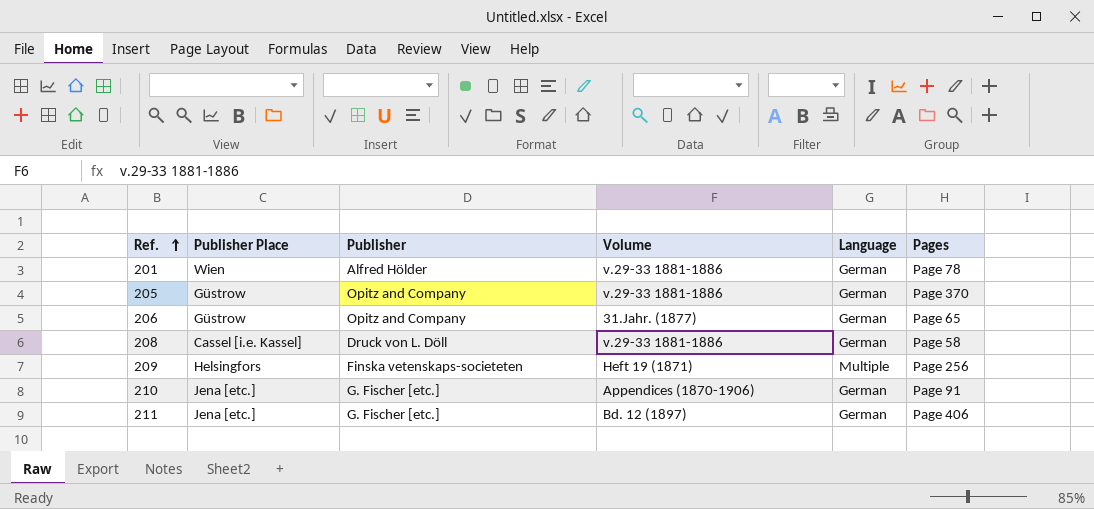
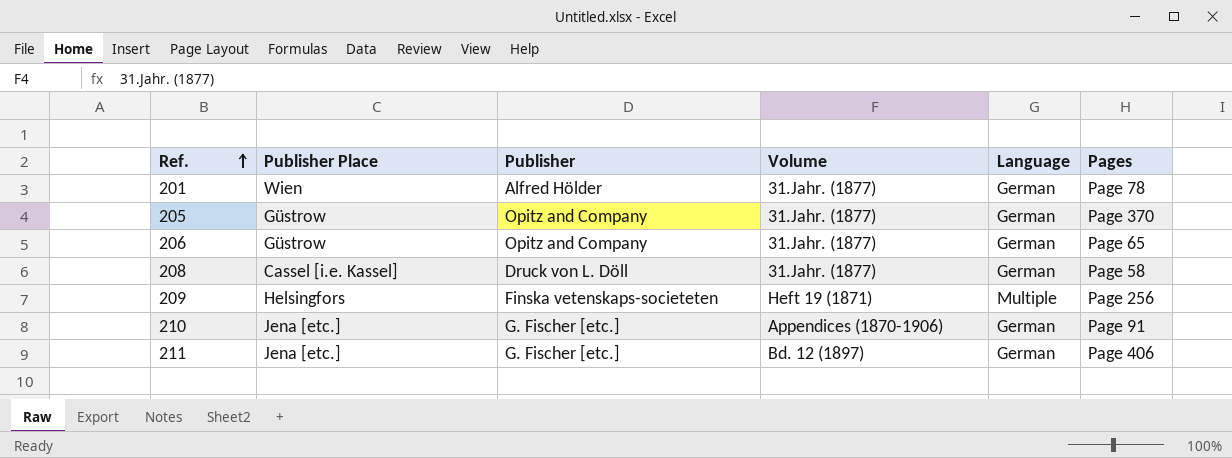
201 | Volume: v.29-33 1881-1886 -> 31.Jahr. (1877)
205 | Volume: v.29-33 1881-1886 -> 31.Jahr. (1877)
208 | Volume: v.29-33 1881-1886 -> 31.Jahr. (1877)

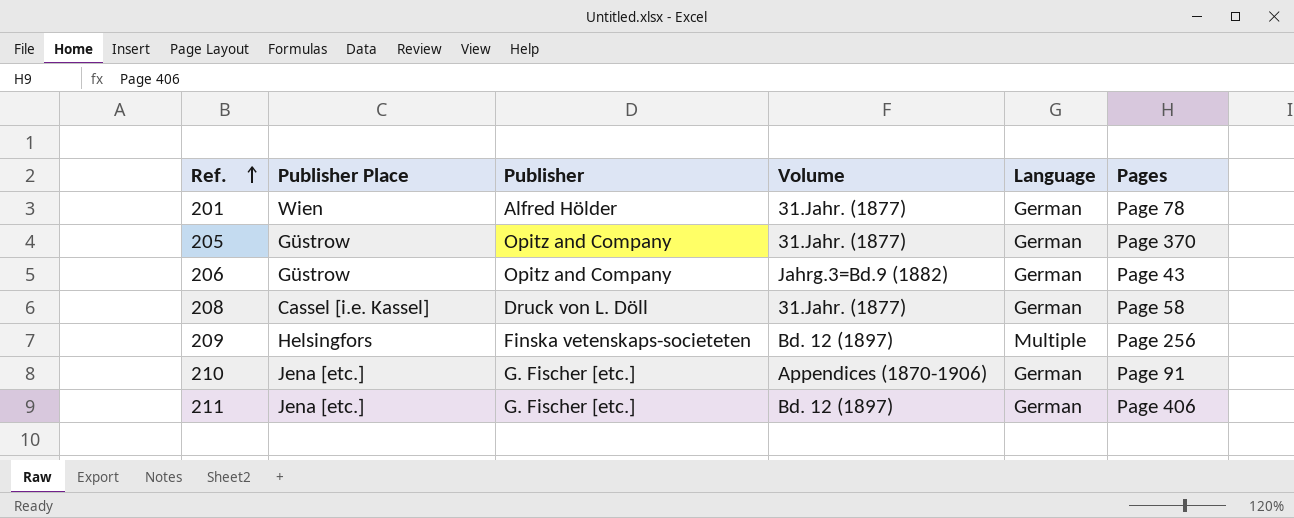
206 | Volume: 31.Jahr. (1877) -> Jahrg.3=Bd.9 (1882)
206 | Pages: Page 65 -> Page 43
209 | Volume: Heft 19 (1871) -> Bd. 12 (1897)

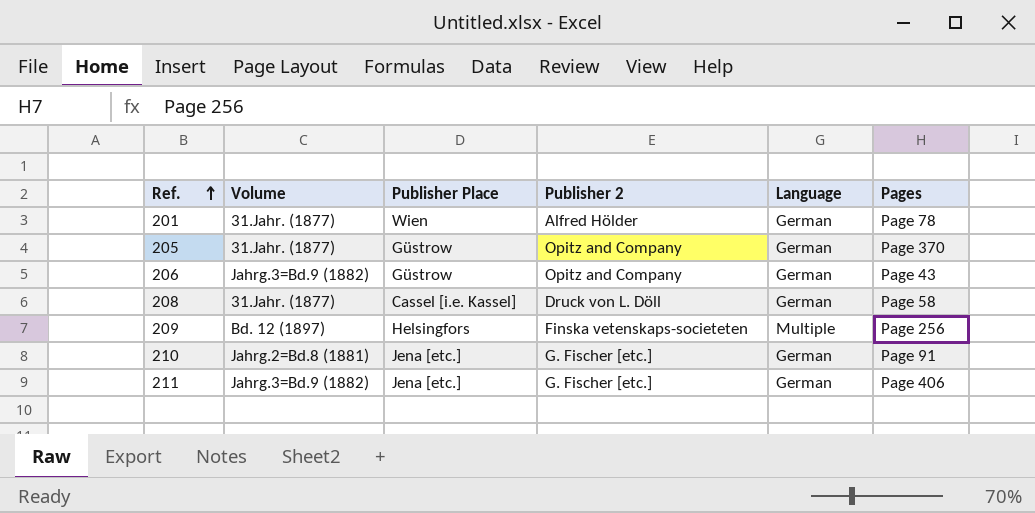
column Volume | position: 4 -> 2
column name: Publisher -> Publisher 2
210 | Volume: Appendices (1870-1906) -> Jahrg.2=Bd.8 (1881)
211 | Volume: Bd. 12 (1897) -> Jahrg.3=Bd.9 (1882)

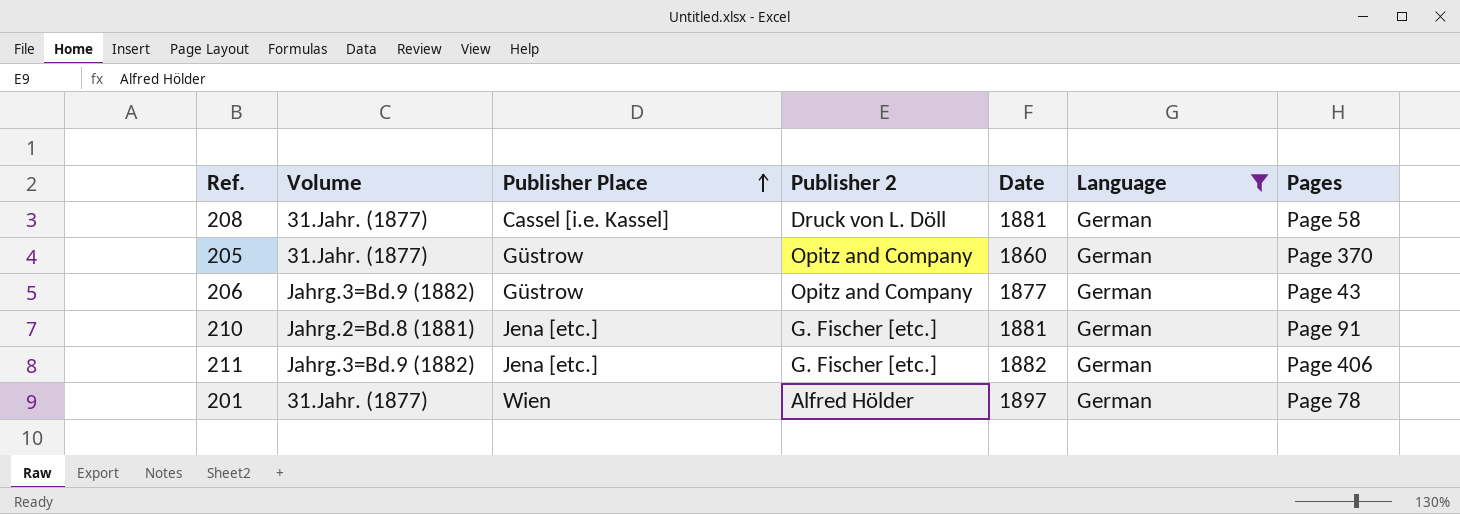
filter: none -> Language = German
row order: Ref. ascending -> Publisher Place ascending
column Date | position: none -> 5

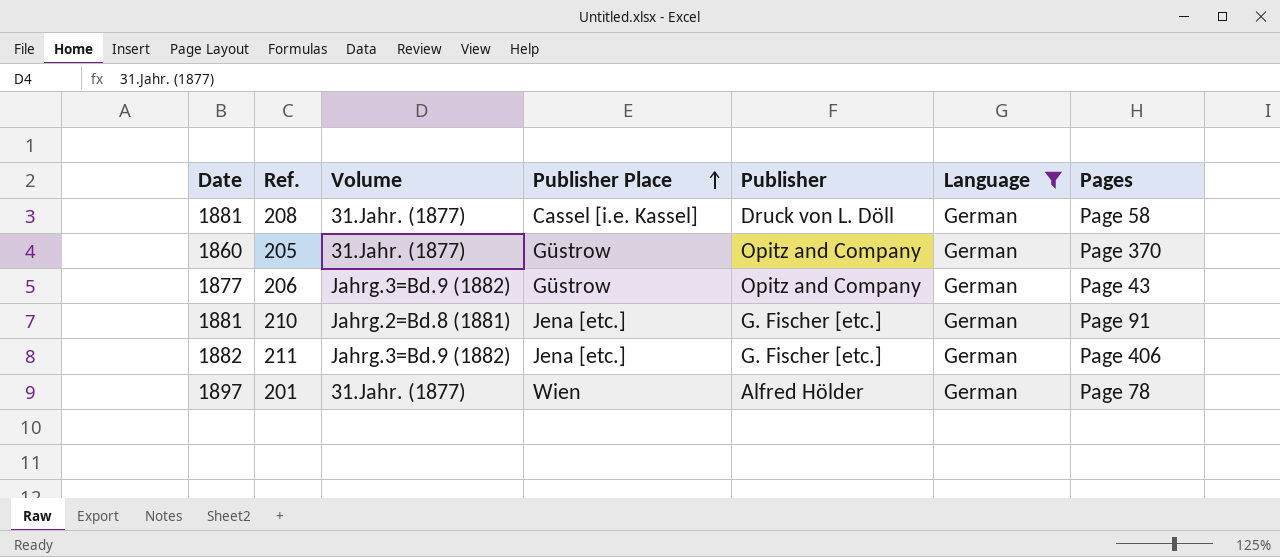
column Date | position: 5 -> 1
column name: Publisher 2 -> Publisher

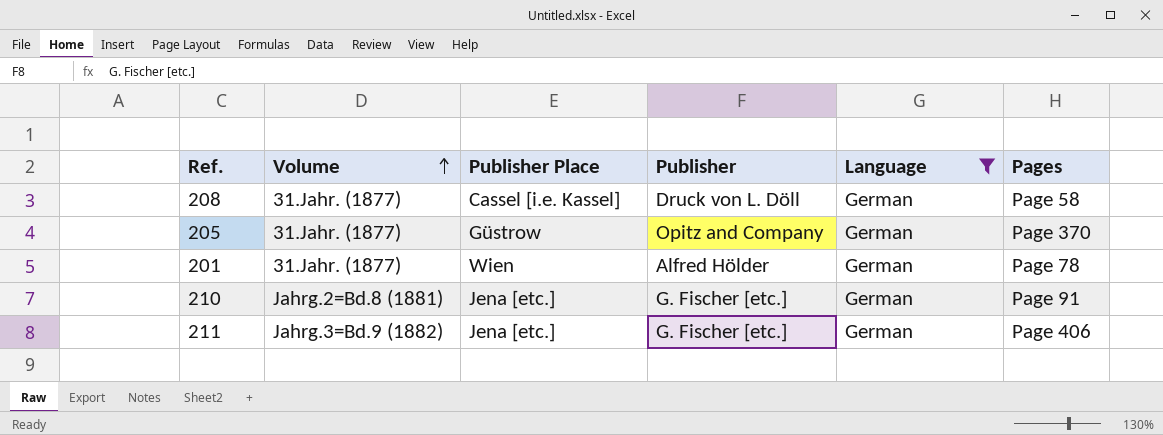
row order: Publisher Place ascending -> Volume ascending
column Date | position: 1 -> none
row 206: 1877 | Jahrg.3=Bd.9 (1882) | Güstrow | Opitz and Company | German | Page 43 -> none

